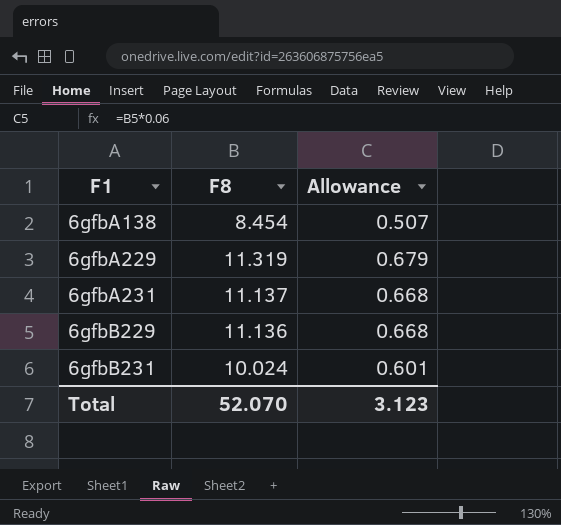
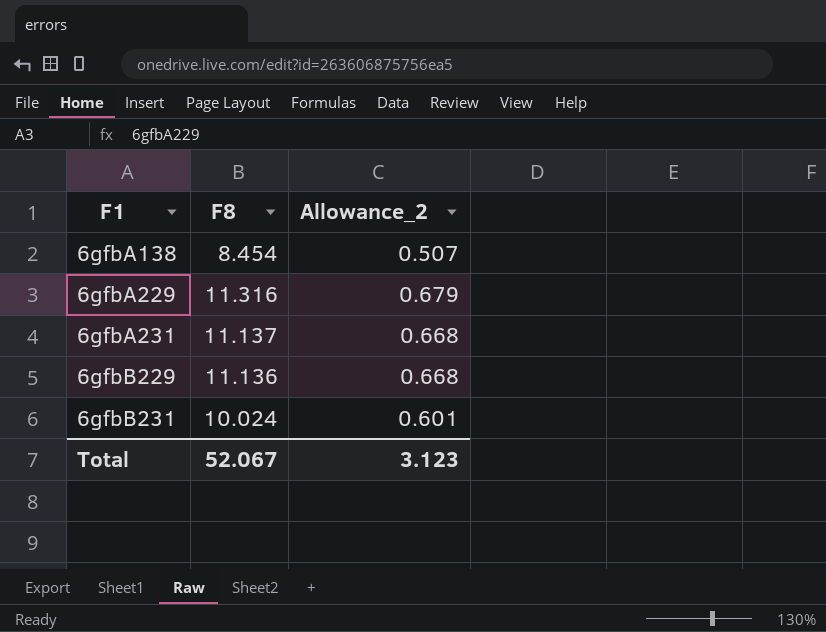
column name: Allowance -> Allowance_2
6gfbA229 | F8: 11.319 -> 11.316
Total | F8: 52.070 -> 52.067

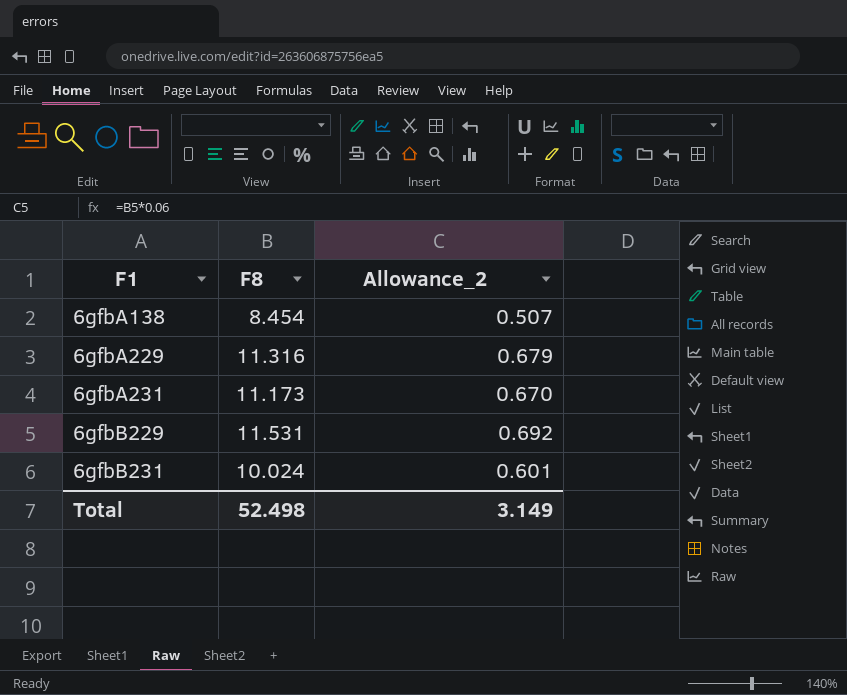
6gfbA231 | F8: 11.137 -> 11.173
6gfbA231 | Allowance_2: 0.668 -> 0.670
6gfbB229 | F8: 11.136 -> 11.531
6gfbB229 | Allowance_2: 0.668 -> 0.692
Total | F8: 52.067 -> 52.498
Total | Allowance_2: 3.123 -> 3.149

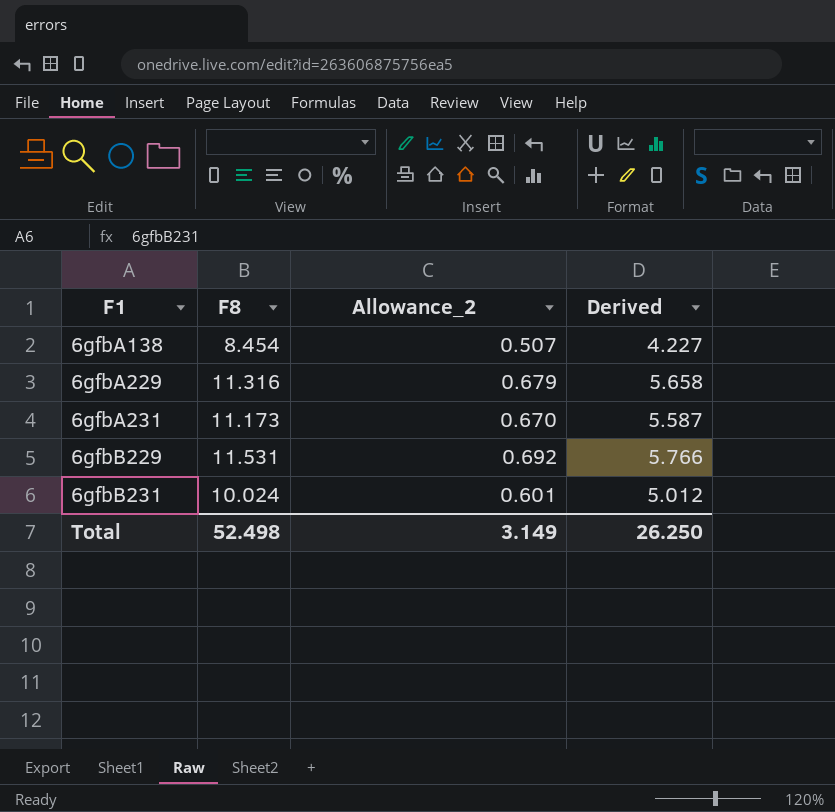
column Derived | formula: none -> [F8] * 0.5

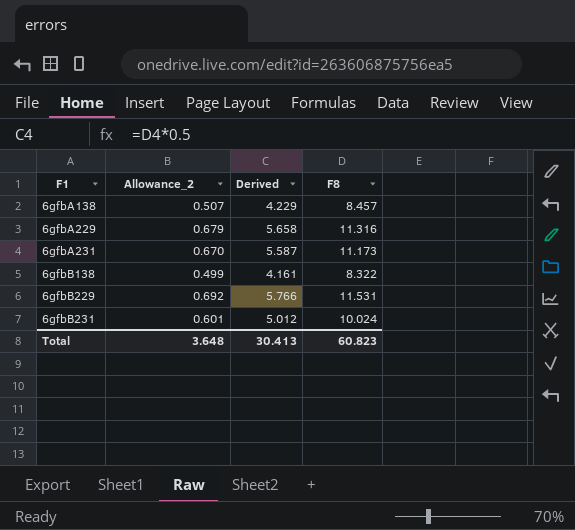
column F8 | position: 2 -> 4
6gfbA138 | Derived: 4.227 -> 4.229
6gfbA138 | F8: 8.454 -> 8.457
row 6gfbB138: none -> 0.499 | 4.161 | 8.322
Total | Allowance_2: 3.149 -> 3.648
Total | Derived: 26.250 -> 30.413
Total | F8: 52.498 -> 60.823

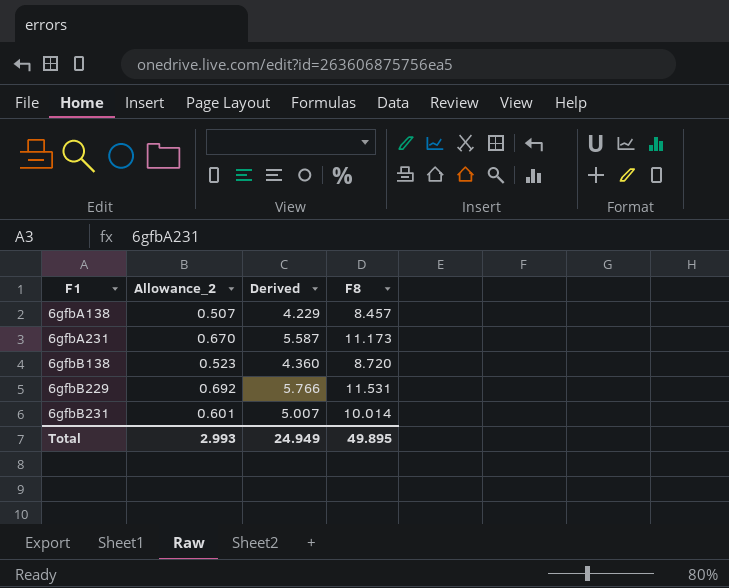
row 6gfbA229: 0.679 | 5.658 | 11.316 -> none
6gfbB138 | Allowance_2: 0.499 -> 0.523
6gfbB138 | Derived: 4.161 -> 4.360
6gfbB138 | F8: 8.322 -> 8.720
6gfbB231 | Derived: 5.012 -> 5.007
6gfbB231 | F8: 10.024 -> 10.014
Total | Allowance_2: 3.648 -> 2.993
Total | Derived: 30.413 -> 24.949
Total | F8: 60.823 -> 49.895

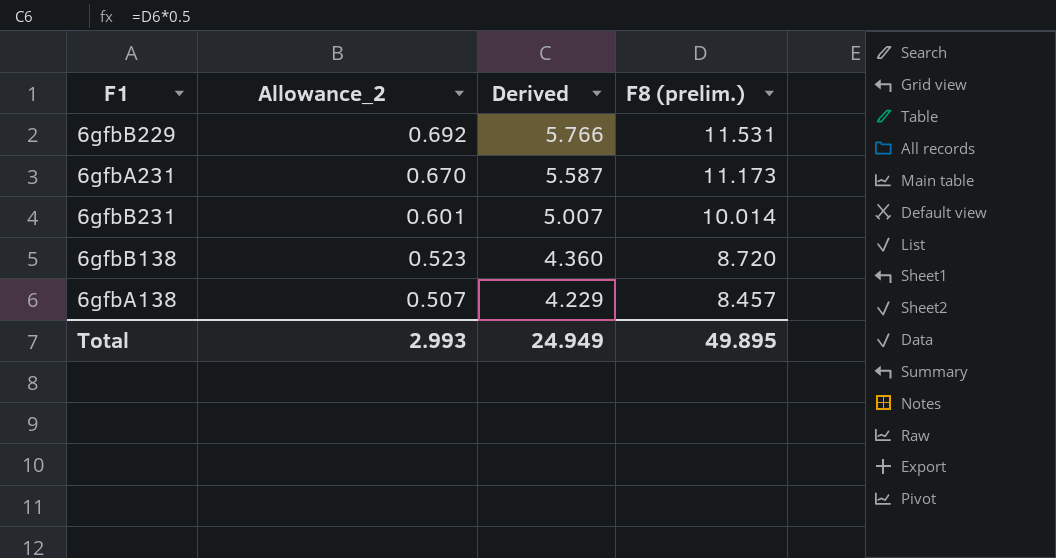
row order: F1 ascending -> Allowance_2 descending
column name: F8 -> F8 (prelim.)

